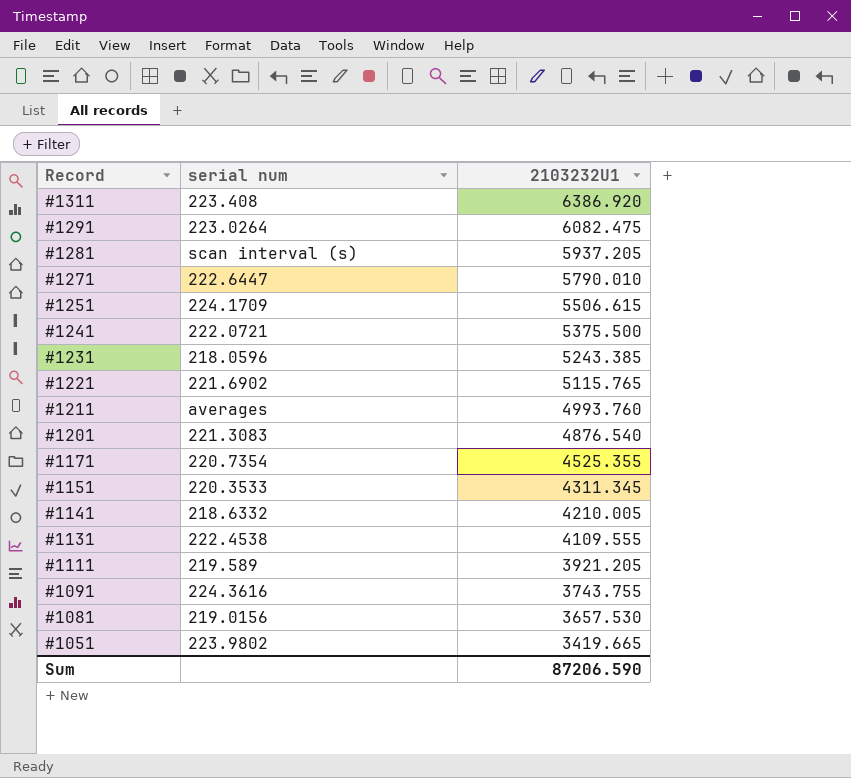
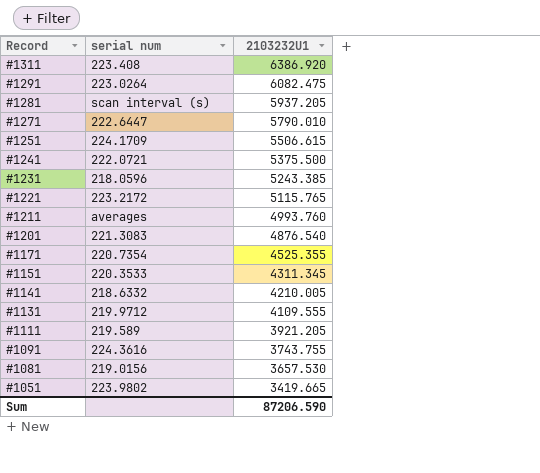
#1221 | serial num: 221.6902 -> 223.2172
#1131 | serial num: 222.4538 -> 219.9712

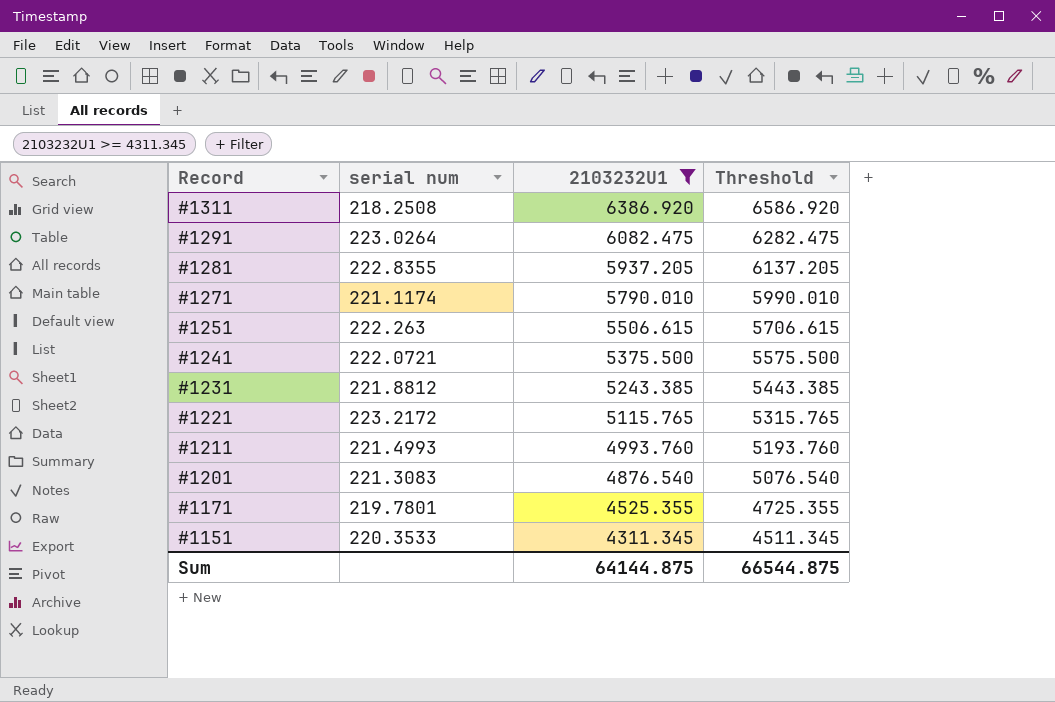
filter: none -> 2103232U1 >= 4311.345
column Threshold | formula: none -> [2103232U1] + 200
#1311 | serial num: 223.408 -> 218.2508
#1281 | serial num: scan interval (s) -> 222.8355
#1271 | serial num: 222.6447 -> 221.1174
#1251 | serial num: 224.1709 -> 222.263
#1231 | serial num: 218.0596 -> 221.8812
#1211 | serial num: averages -> 221.4993
#1171 | serial num: 220.7354 -> 219.7801
Sum | 2103232U1: 87206.590 -> 64144.875

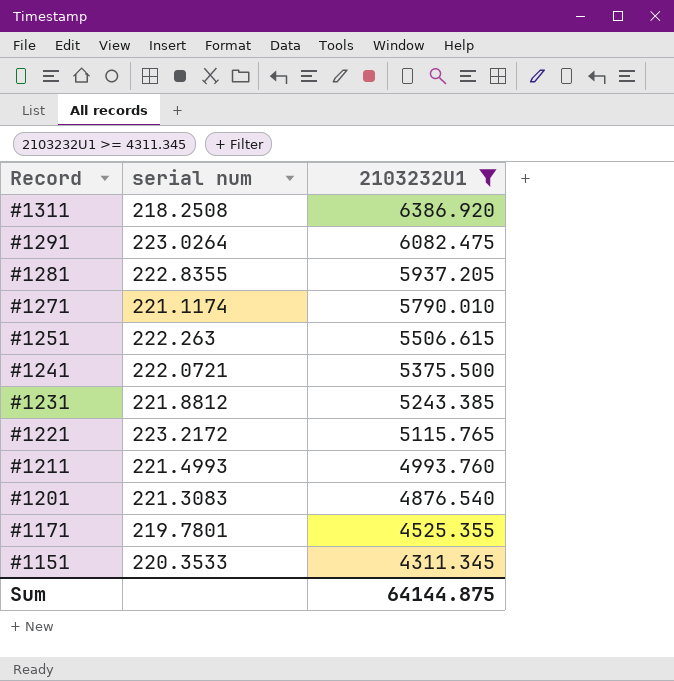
column Threshold | formula: [2103232U1] + 200 -> none

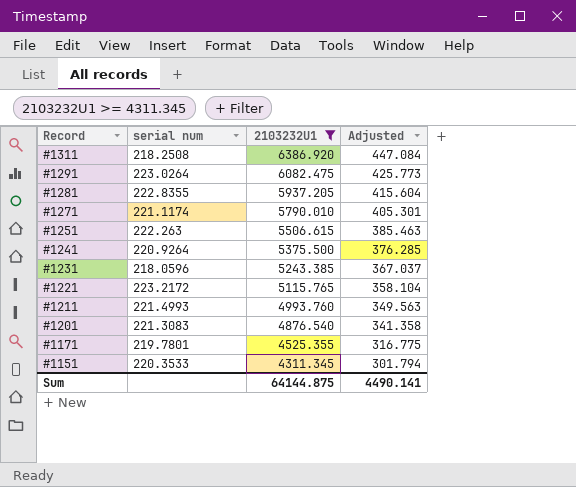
column Adjusted | formula: none -> [2103232U1] * 0.07
#1241 | serial num: 222.0721 -> 220.9264
#1231 | serial num: 221.8812 -> 218.0596

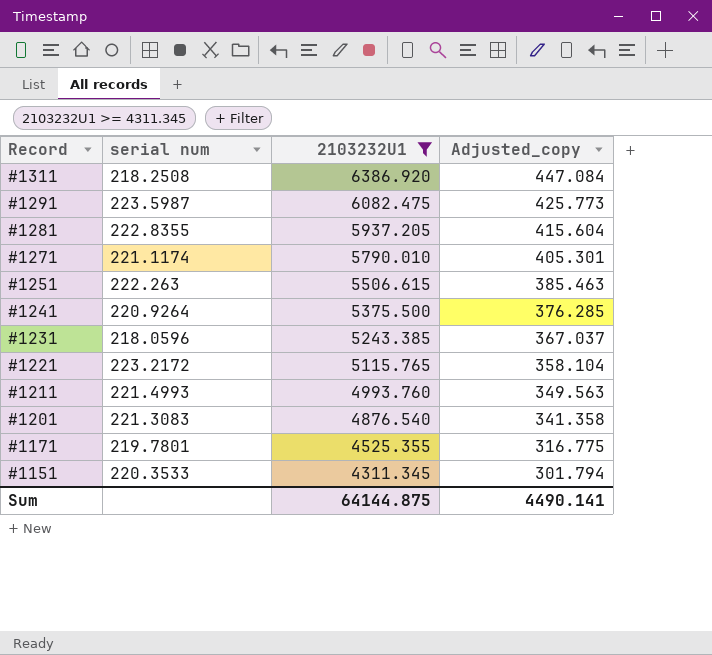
column name: Adjusted -> Adjusted_copy
#1291 | serial num: 223.0264 -> 223.5987

